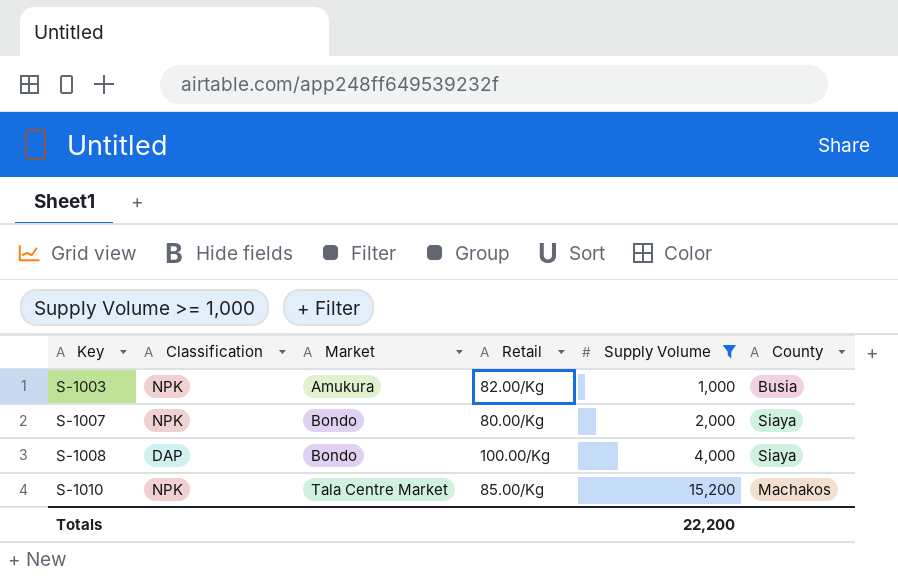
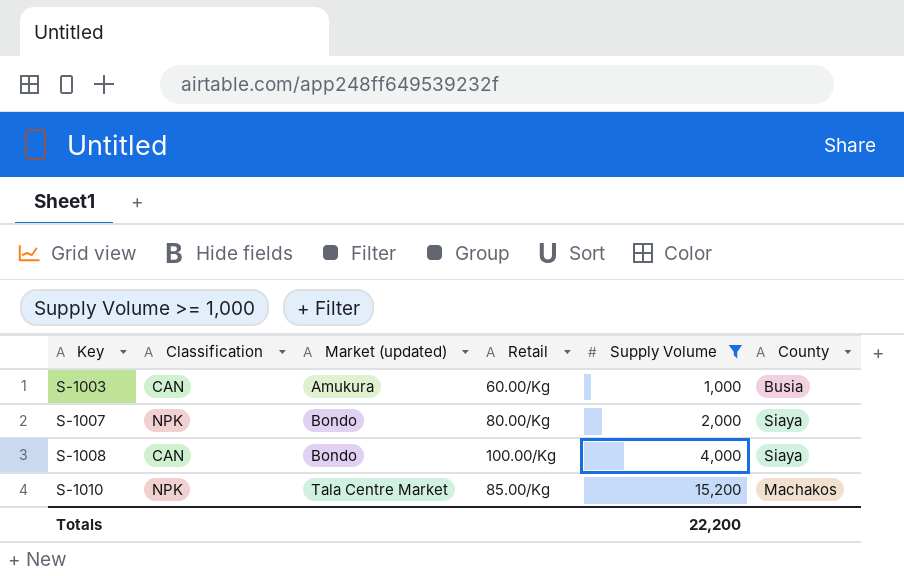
column name: Market -> Market (updated)
S-1003 | Classification: NPK -> CAN
S-1003 | Retail: 82.00/Kg -> 60.00/Kg
S-1008 | Classification: DAP -> CAN

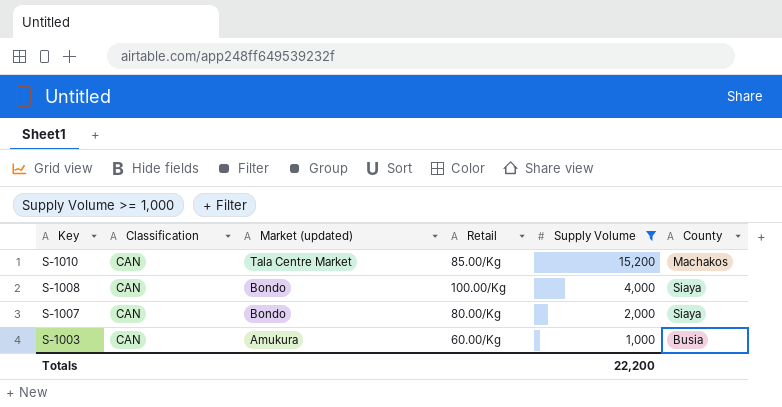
row order: Key ascending -> Key descending
S-1010 | Classification: NPK -> CAN
S-1007 | Classification: NPK -> CAN

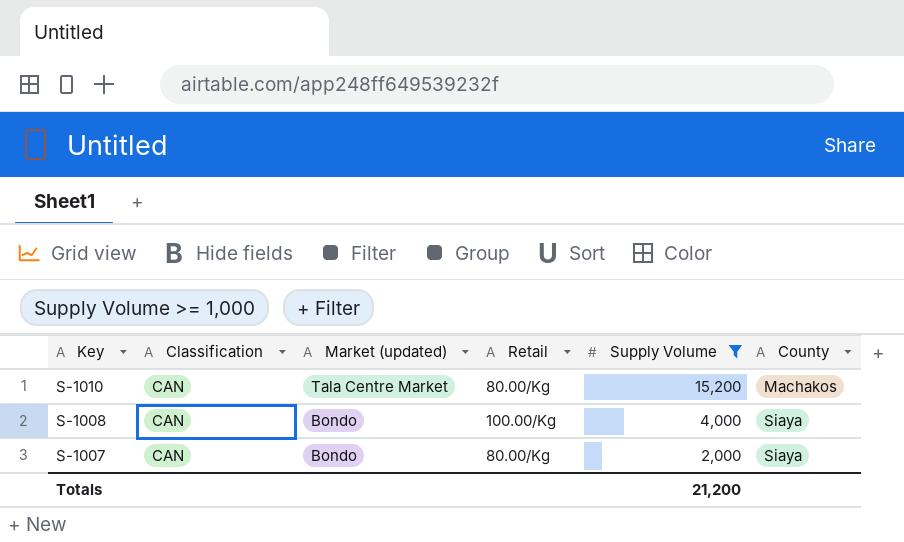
row S-1003: CAN | Amukura | 60.00/Kg | 1,000 | Busia -> none
S-1010 | Retail: 85.00/Kg -> 80.00/Kg
Totals | Supply Volume: 22,200 -> 21,200

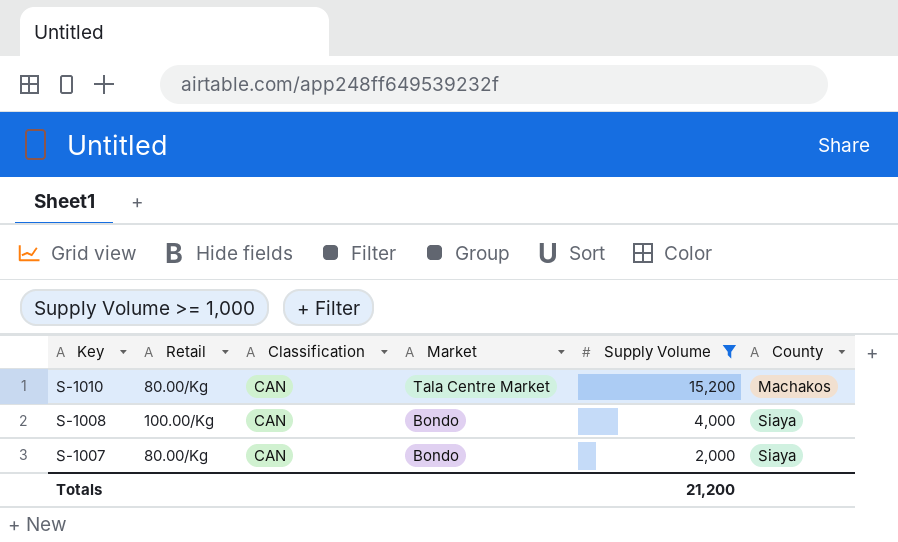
column Retail | position: 4 -> 2
column name: Market (updated) -> Market

